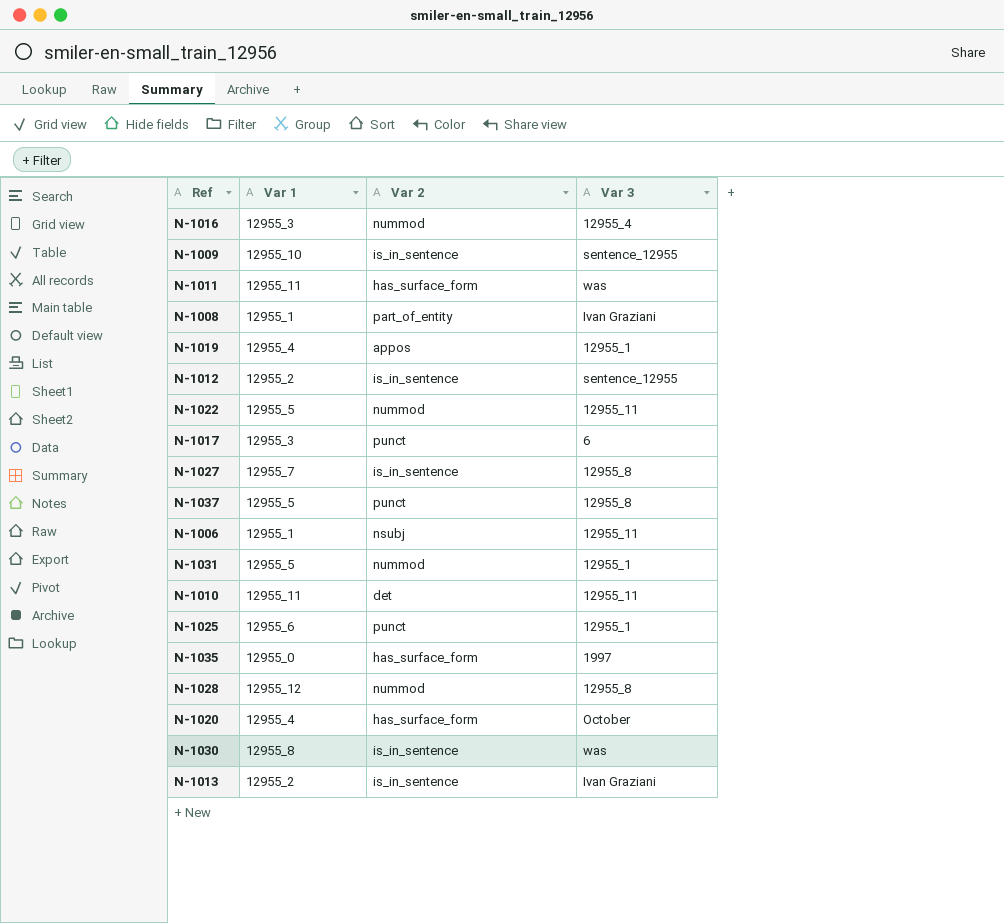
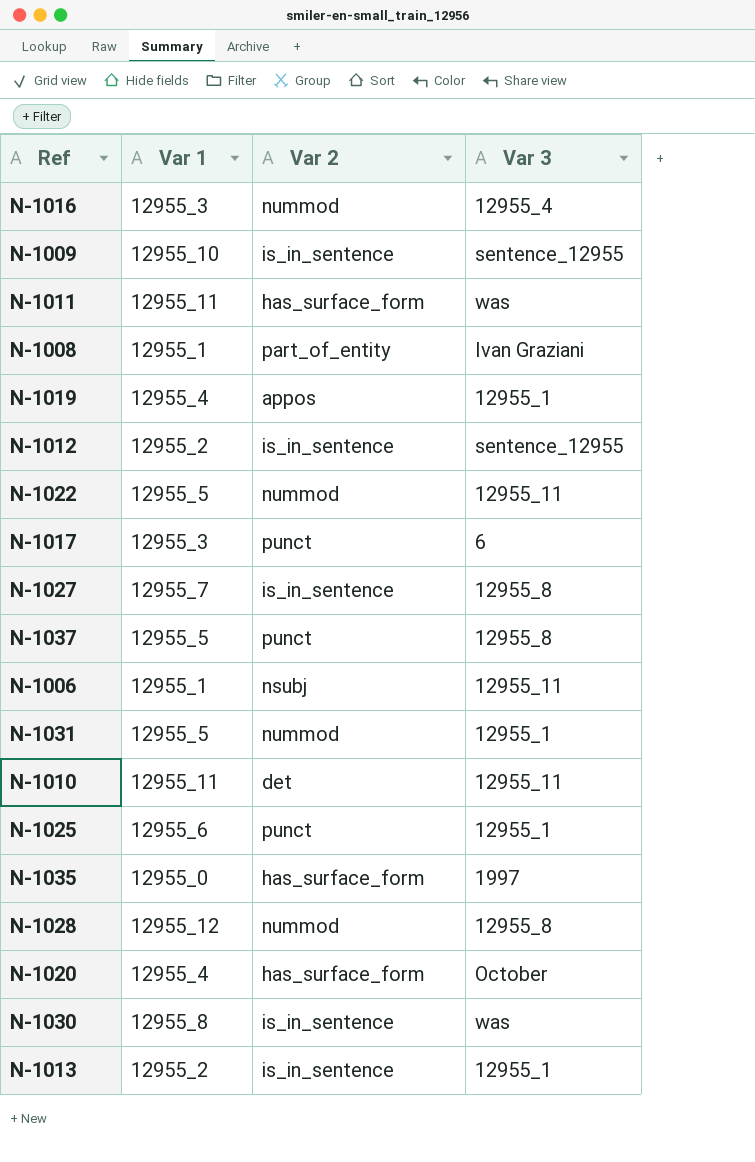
N-1013 | Var 3: Ivan Graziani -> 12955_1

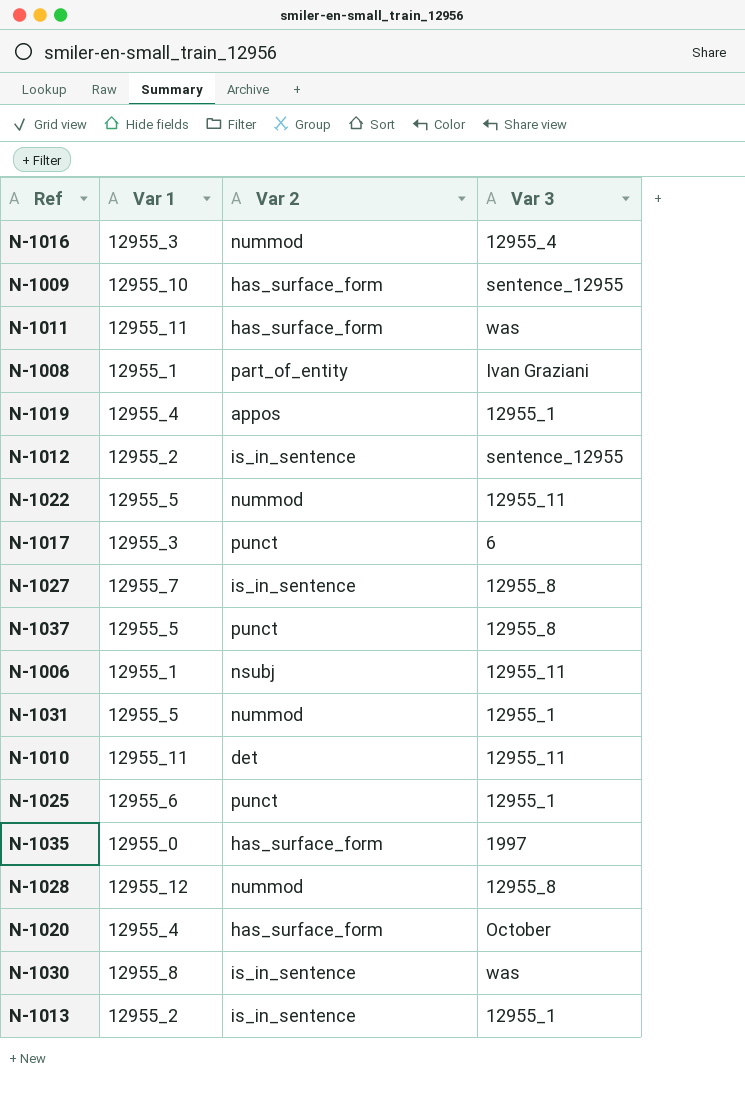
N-1009 | Var 2: is_in_sentence -> has_surface_form

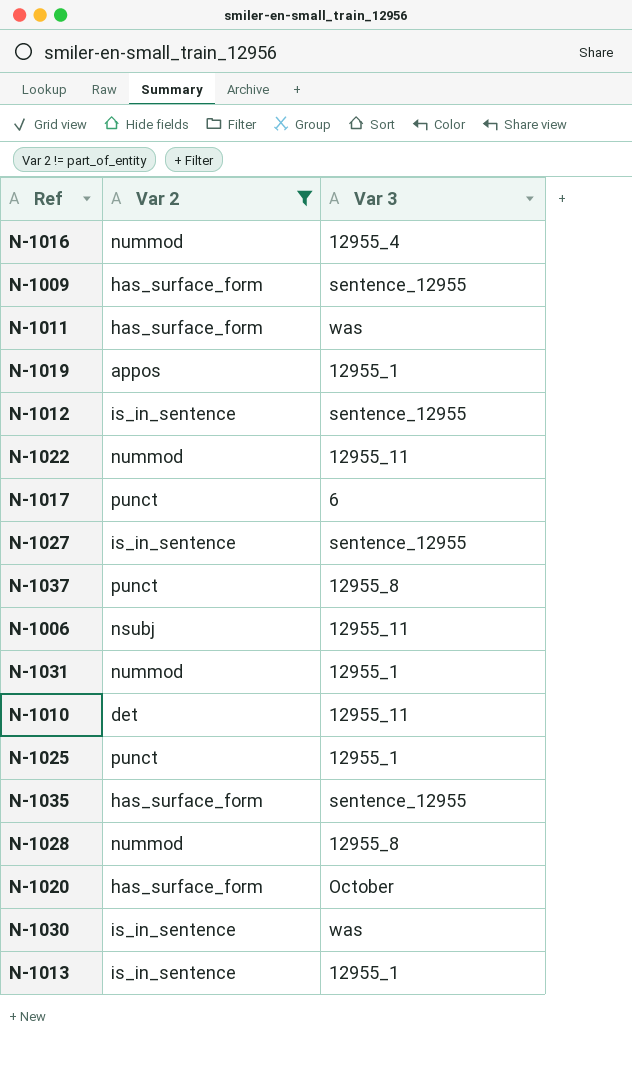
filter: none -> Var 2 != part_of_entity
column Var 1 | position: 2 -> none
N-1027 | Var 3: 12955_8 -> sentence_12955
N-1035 | Var 3: 1997 -> sentence_12955

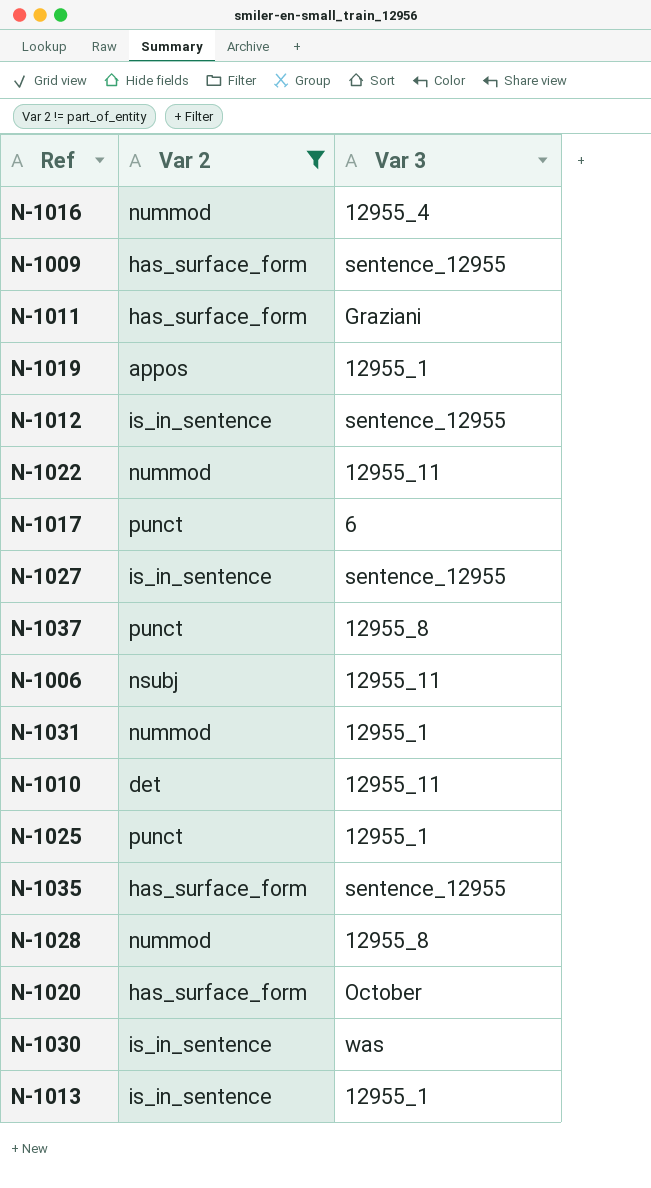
N-1011 | Var 3: was -> Graziani

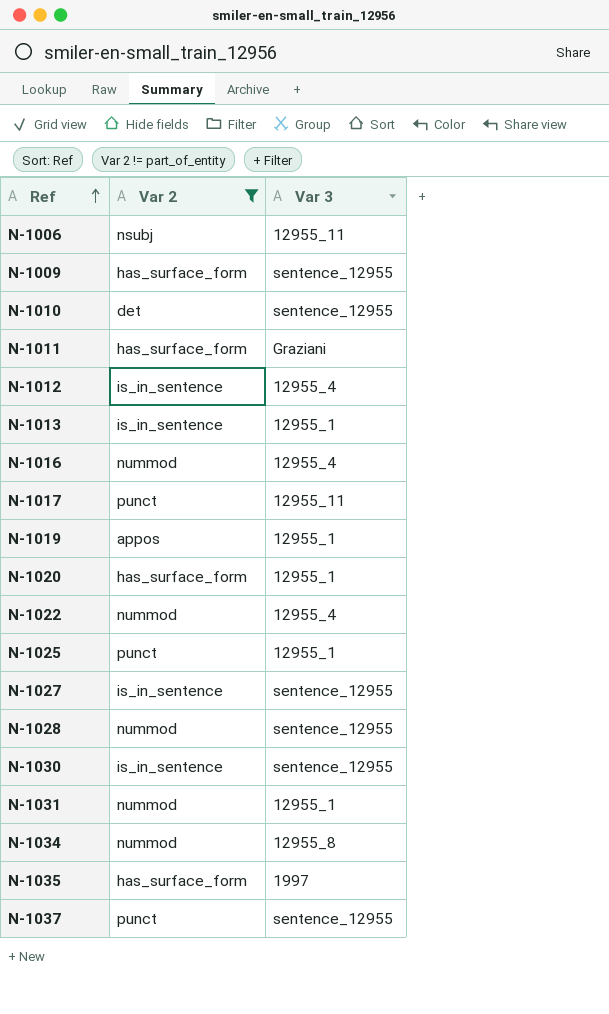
row order: none -> Ref ascending
N-1010 | Var 3: 12955_11 -> sentence_12955
N-1012 | Var 3: sentence_12955 -> 12955_4
N-1017 | Var 3: 6 -> 12955_11
N-1020 | Var 3: October -> 12955_1
N-1022 | Var 3: 12955_11 -> 12955_4
N-1028 | Var 3: 12955_8 -> sentence_12955
N-1030 | Var 3: was -> sentence_12955
row N-1034: none -> nummod | 12955_8
N-1035 | Var 3: sentence_12955 -> 1997
N-1037 | Var 3: 12955_8 -> sentence_12955

